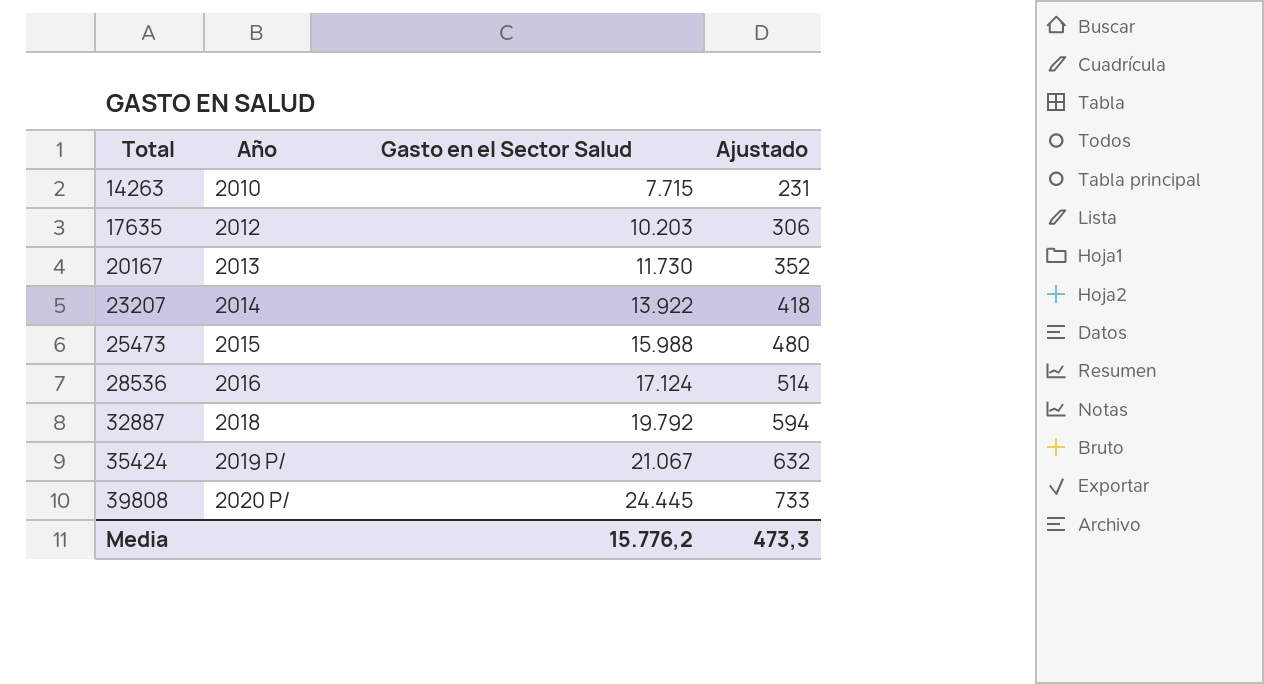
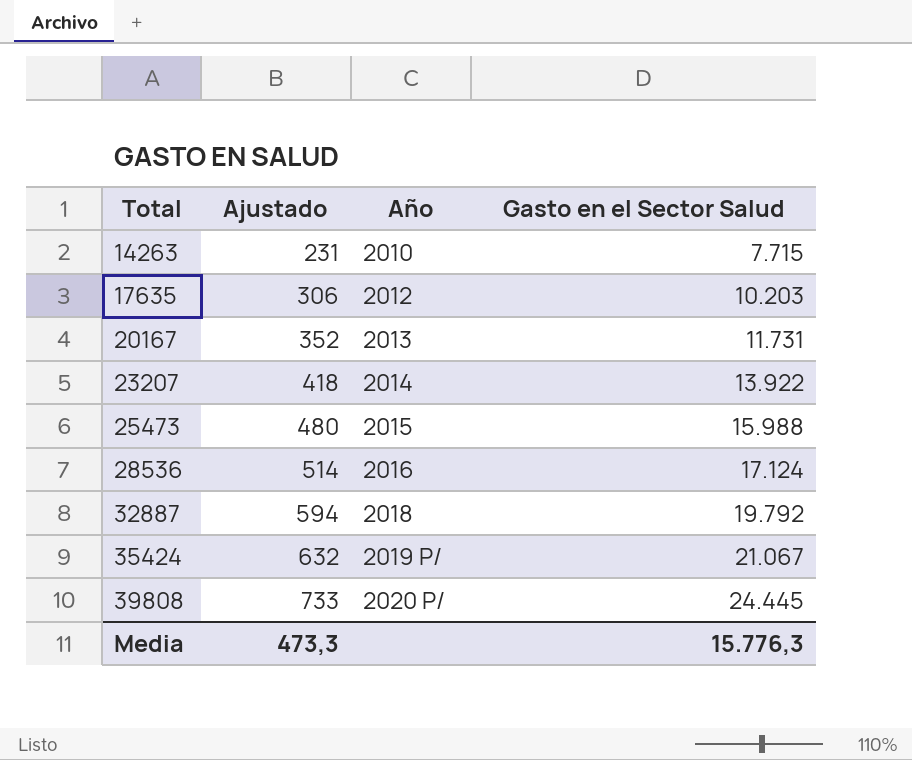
column Ajustado | position: 4 -> 2
20167 | Gasto en el Sector Salud: 11.730 -> 11.731
Media | Gasto en el Sector Salud: 15.776,2 -> 15.776,3

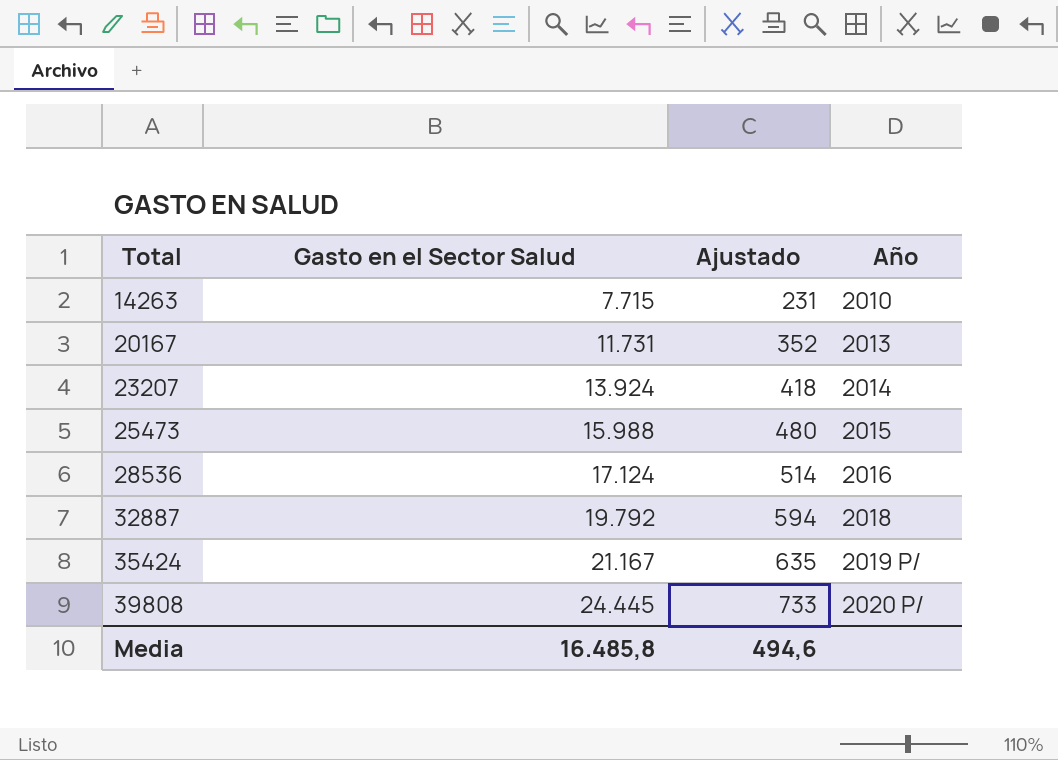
column Gasto en el Sector Salud | position: 4 -> 2
row 17635: 306 | 2012 | 10.203 -> none
23207 | Gasto en el Sector Salud: 13.922 -> 13.924
35424 | Gasto en el Sector Salud: 21.067 -> 21.167
35424 | Ajustado: 632 -> 635
Media | Gasto en el Sector Salud: 15.776,3 -> 16.485,8
Media | Ajustado: 473,3 -> 494,6

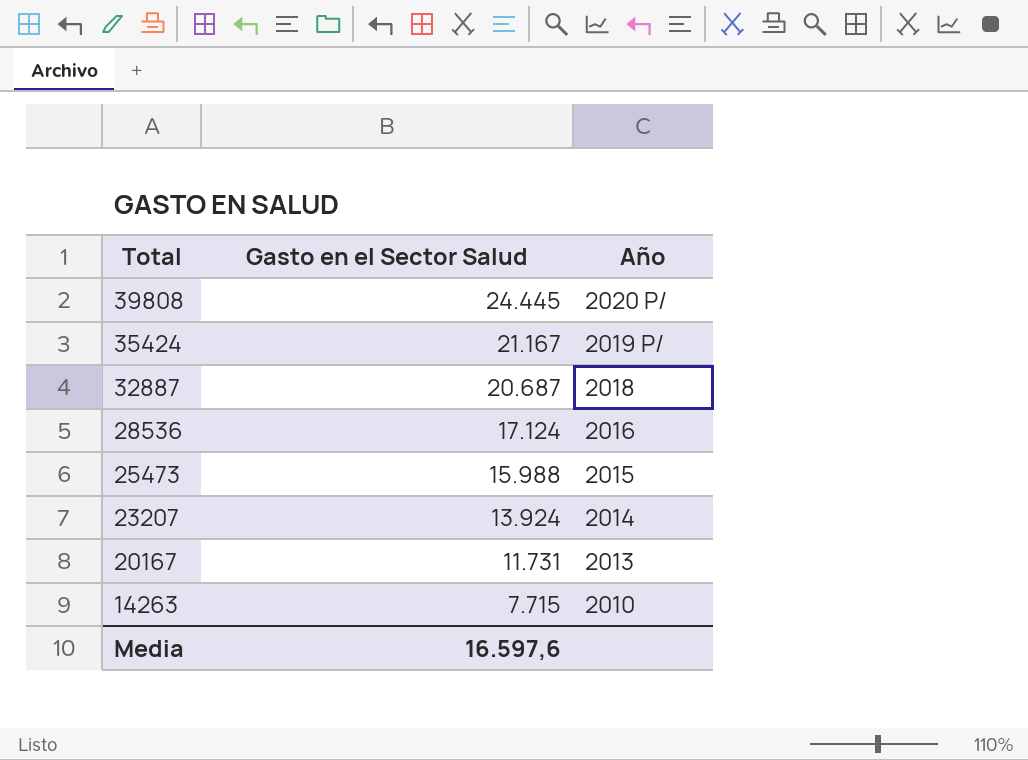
row order: Total ascending -> Total descending
column Ajustado | formula: [Gasto en el Sector Salud] * 0,03 -> none
32887 | Gasto en el Sector Salud: 19.792 -> 20.687
Media | Gasto en el Sector Salud: 16.485,8 -> 16.597,6

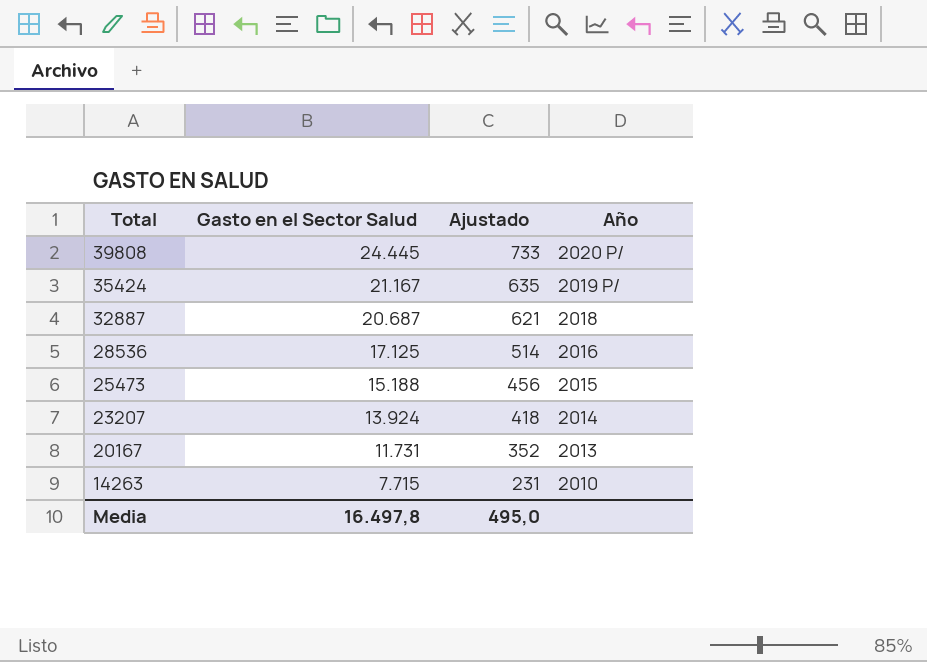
column Ajustado | formula: none -> [Gasto en el Sector Salud] * 0,03
28536 | Gasto en el Sector Salud: 17.124 -> 17.125
25473 | Gasto en el Sector Salud: 15.988 -> 15.188
Media | Gasto en el Sector Salud: 16.597,6 -> 16.497,8

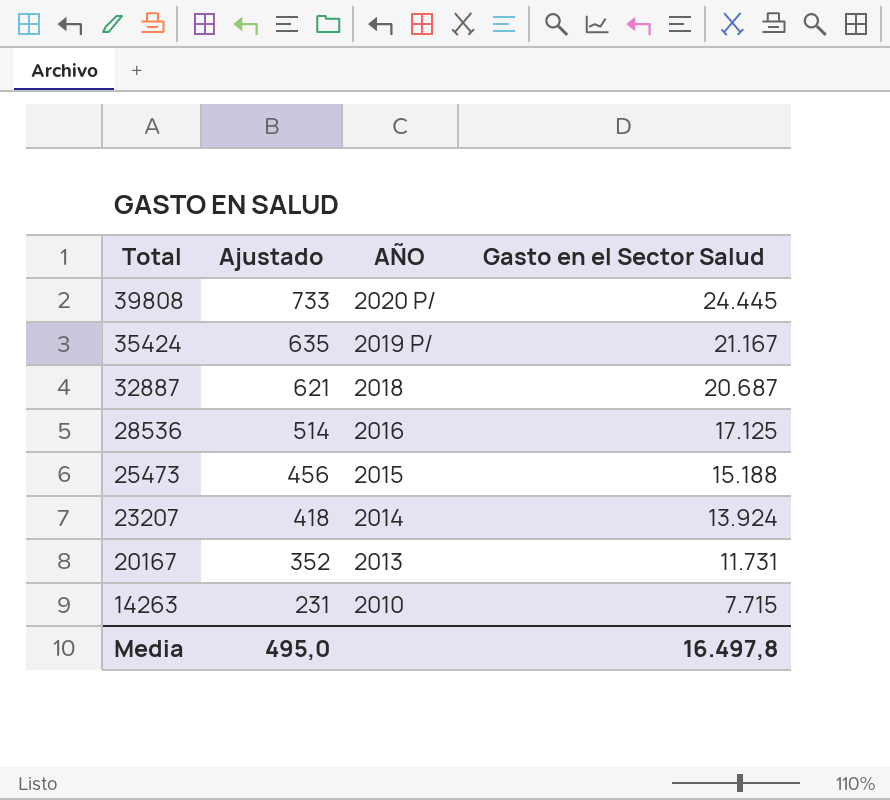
column name: Año -> AÑO
column Gasto en el Sector Salud | position: 2 -> 4

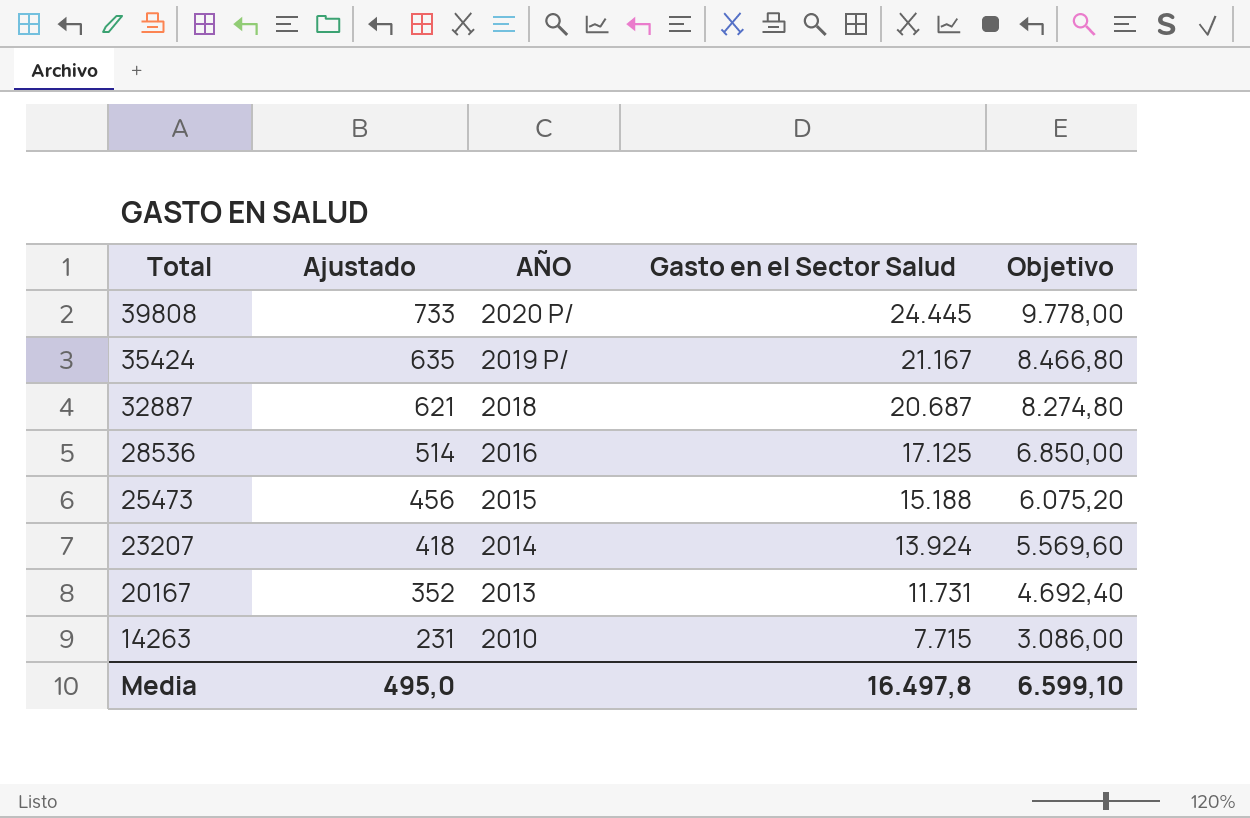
column Objetivo | formula: none -> [Gasto en el Sector Salud] * 0,4

